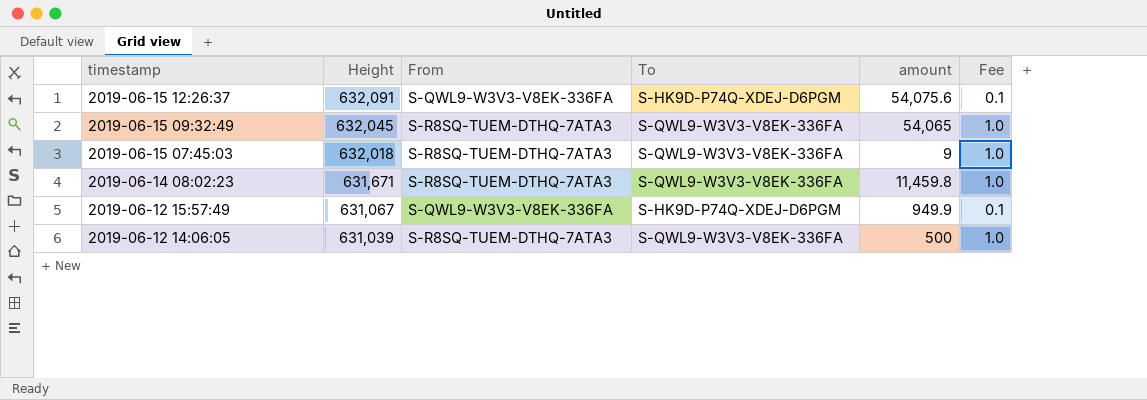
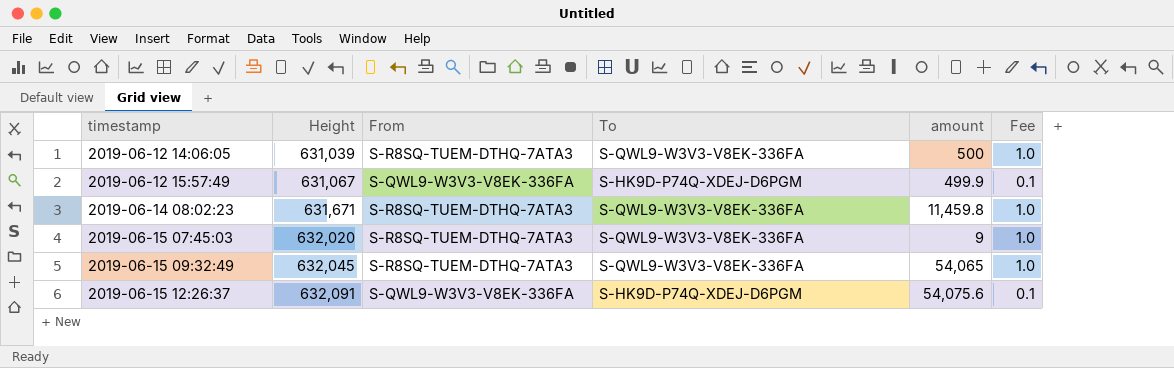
row order: timestamp descending -> timestamp ascending
2019-06-12 15:57:49 | amount: 949.9 -> 499.9
2019-06-15 07:45:03 | Height: 632,018 -> 632,020

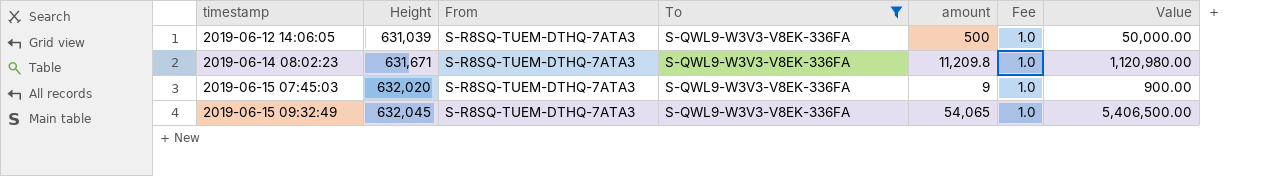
filter: none -> To = S-QWL9-W3V3-V8EK-336FA
column Value | formula: none -> [amount] * 100
2019-06-14 08:02:23 | amount: 11,459.8 -> 11,209.8

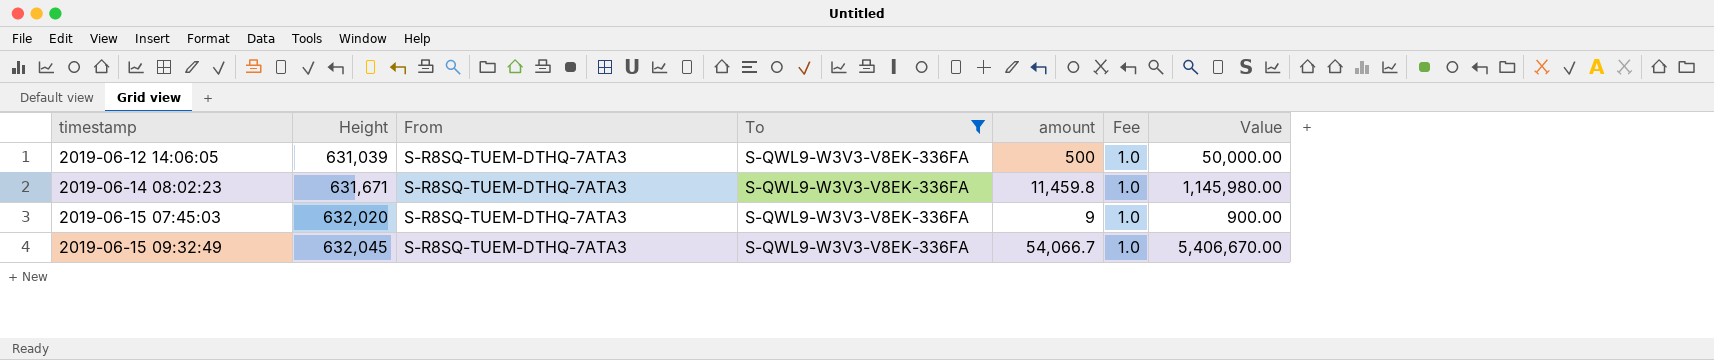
2019-06-14 08:02:23 | amount: 11,209.8 -> 11,459.8
2019-06-14 08:02:23 | Value: 1,120,980.00 -> 1,145,980.00
2019-06-15 09:32:49 | amount: 54,065 -> 54,066.7
2019-06-15 09:32:49 | Value: 5,406,500.00 -> 5,406,670.00

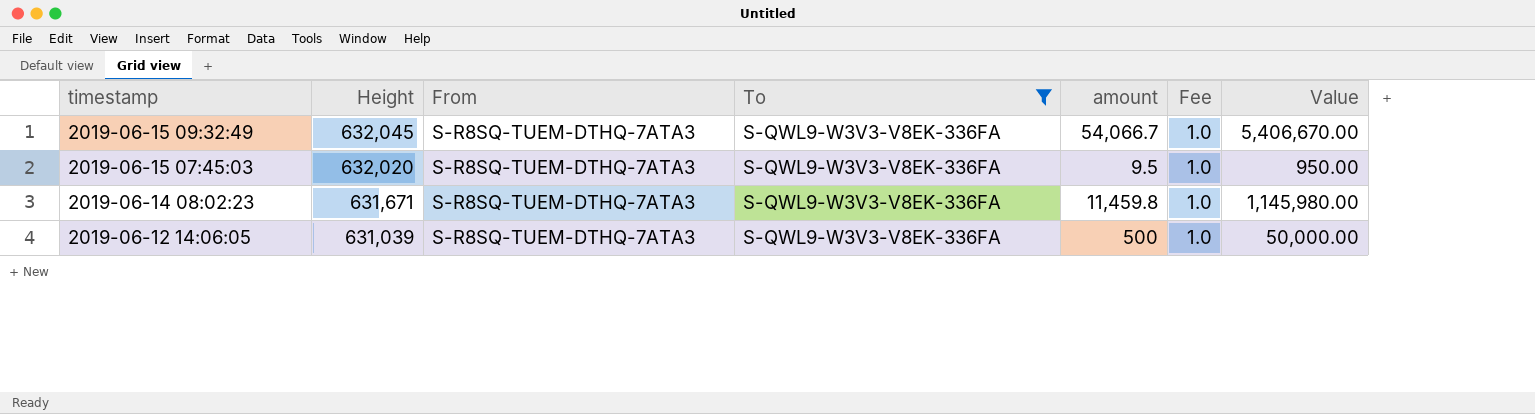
row order: timestamp ascending -> timestamp descending
2019-06-15 07:45:03 | amount: 9 -> 9.5
2019-06-15 07:45:03 | Value: 900.00 -> 950.00

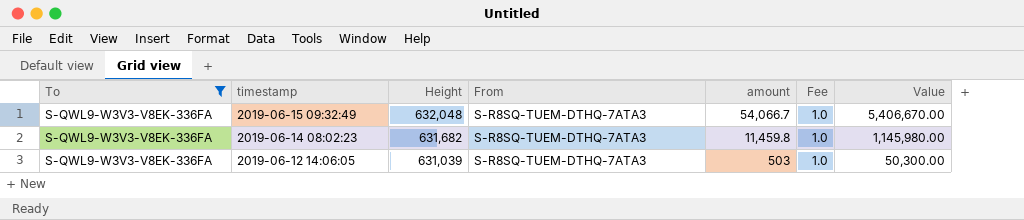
column To | position: 4 -> 1
row 2019-06-15 07:45:03: 632,020 | S-R8SQ-TUEM-DTHQ-7ATA3 | S-QWL9-W3V3-V8EK-336FA | 9.5 | 1.0 | 950.00 -> none
2019-06-15 09:32:49 | Height: 632,045 -> 632,048
2019-06-14 08:02:23 | Height: 631,671 -> 631,682
2019-06-12 14:06:05 | amount: 500 -> 503
2019-06-12 14:06:05 | Value: 50,000.00 -> 50,300.00

